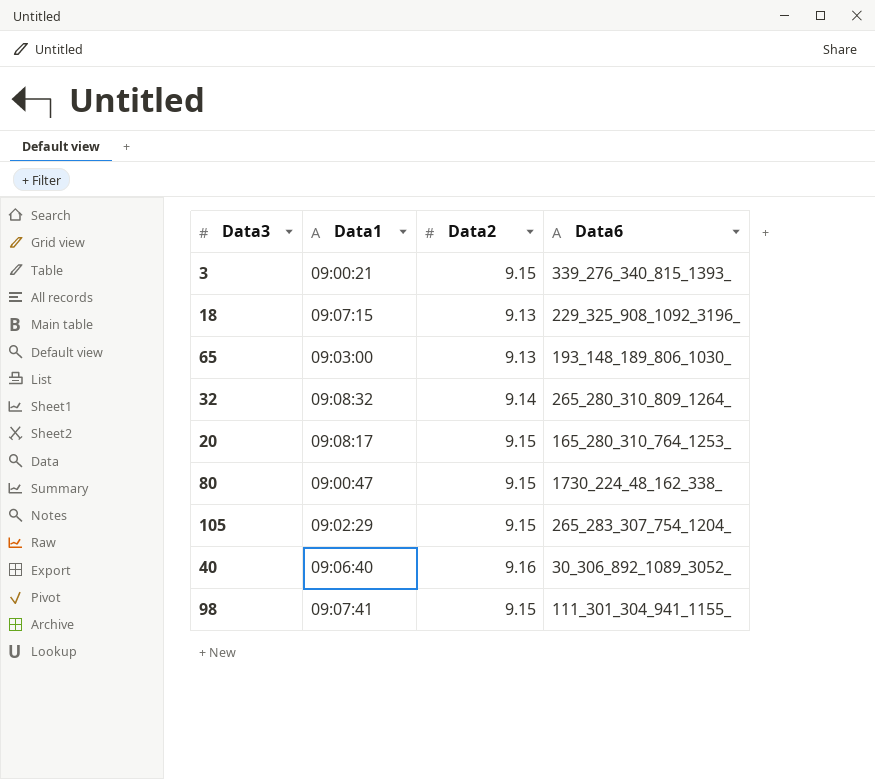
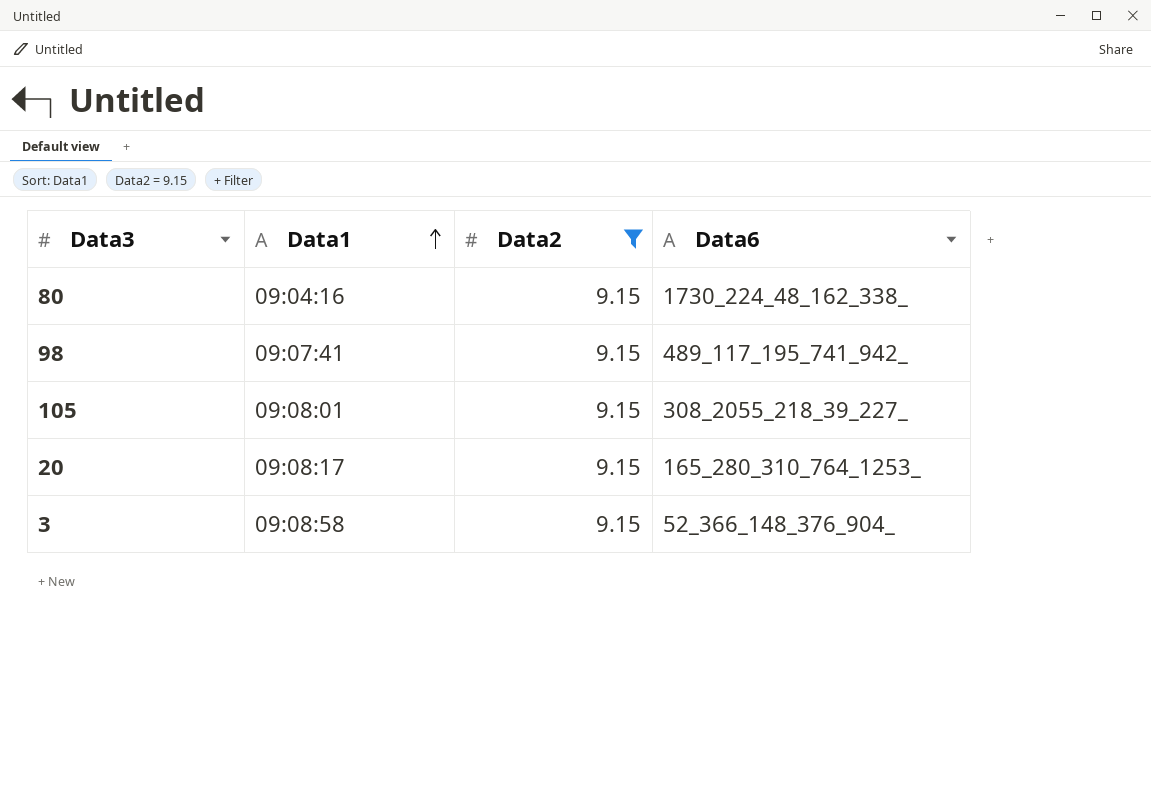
filter: none -> Data2 = 9.15
row order: none -> Data1 ascending
80 | Data1: 09:00:47 -> 09:04:16
98 | Data6: 111_301_304_941_1155_ -> 489_117_195_741_942_
105 | Data1: 09:02:29 -> 09:08:01
105 | Data6: 265_283_307_754_1204_ -> 308_2055_218_39_227_
3 | Data1: 09:00:21 -> 09:08:58
3 | Data6: 339_276_340_815_1393_ -> 52_366_148_376_904_

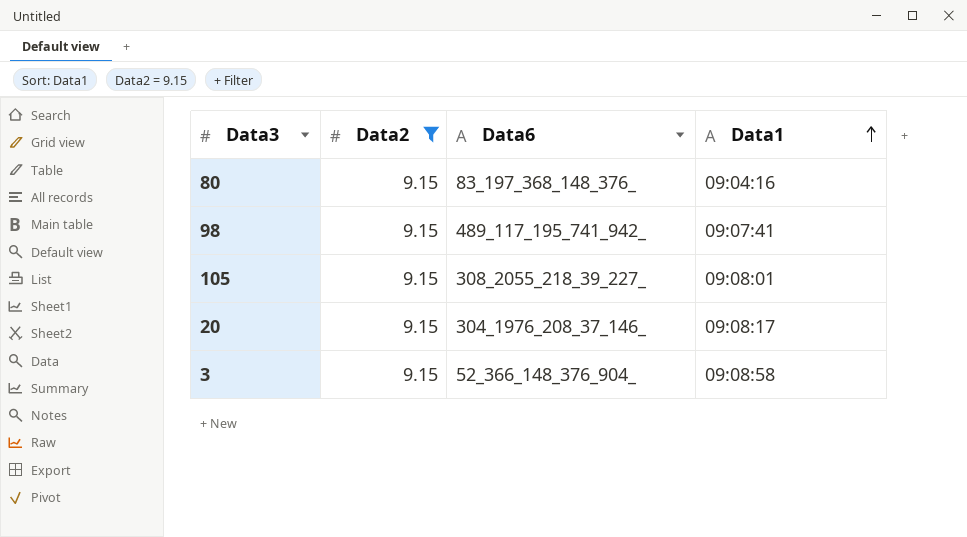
column Data1 | position: 2 -> 4
80 | Data6: 1730_224_48_162_338_ -> 83_197_368_148_376_
20 | Data6: 165_280_310_764_1253_ -> 304_1976_208_37_146_

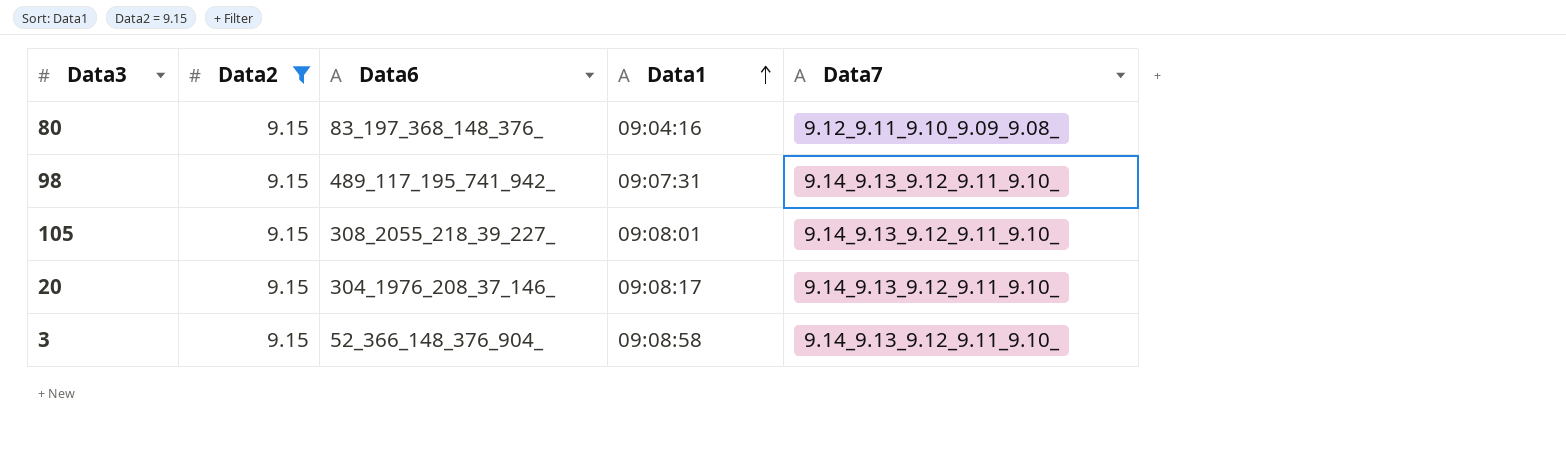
column Data7 | position: none -> 5
98 | Data1: 09:07:41 -> 09:07:31

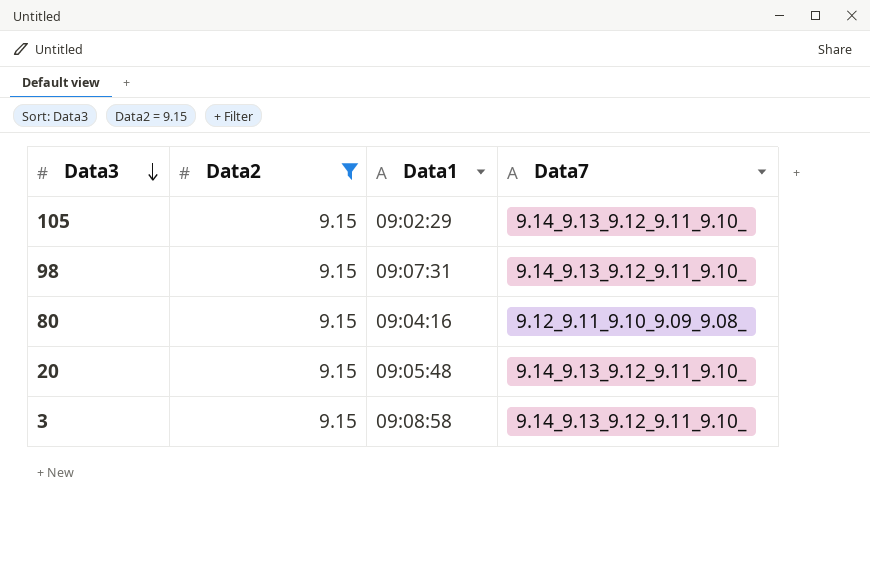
row order: Data1 ascending -> Data3 descending
column Data6 | position: 3 -> none
105 | Data1: 09:08:01 -> 09:02:29
20 | Data1: 09:08:17 -> 09:05:48

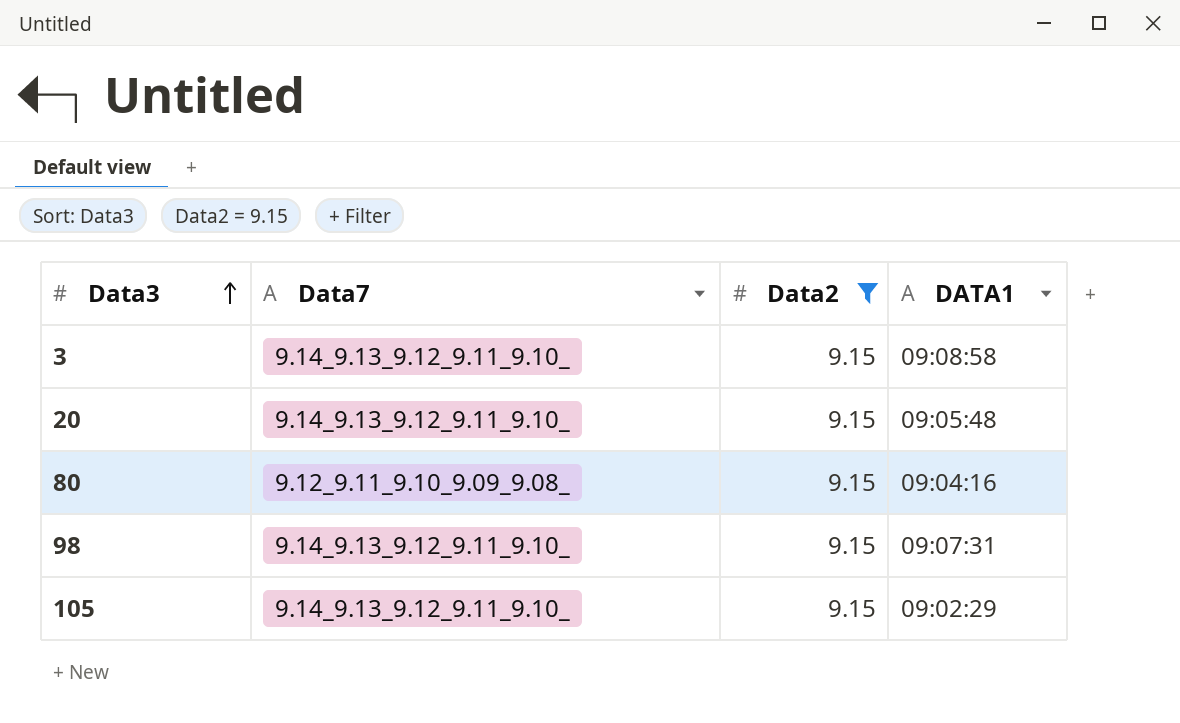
row order: Data3 descending -> Data3 ascending
column Data7 | position: 4 -> 2
column name: Data1 -> DATA1

